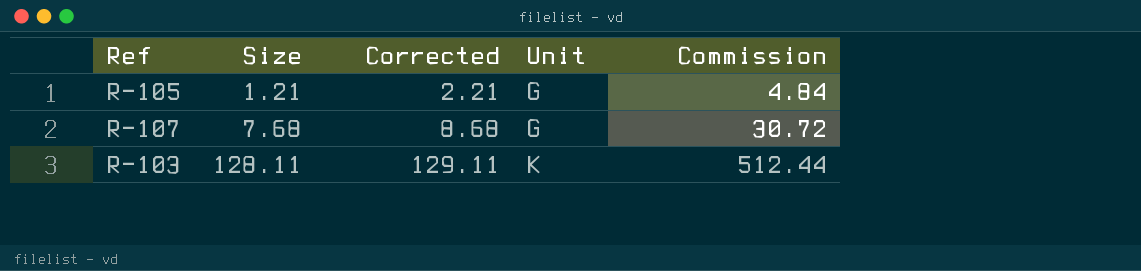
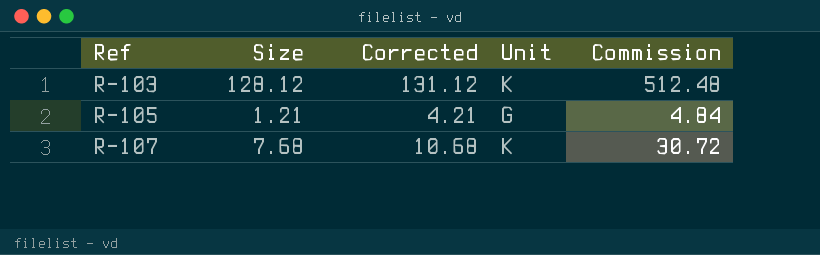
row order: Size ascending -> Ref ascending
column Corrected | formula: [Size] + 1 -> [Size] + 3
R-103 | Size: 128.11 -> 128.12
R-103 | Commission: 512.44 -> 512.48
R-107 | Unit: G -> K

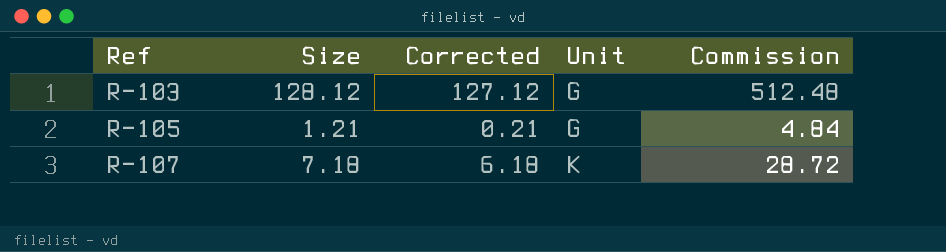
column Corrected | formula: [Size] + 3 -> [Size] - 1
R-103 | Unit: K -> G
R-107 | Size: 7.68 -> 7.18
R-107 | Commission: 30.72 -> 28.72

